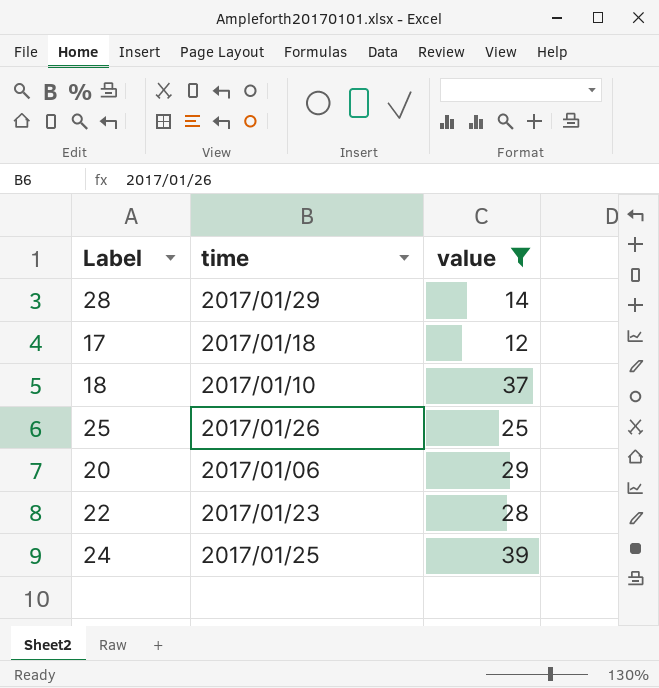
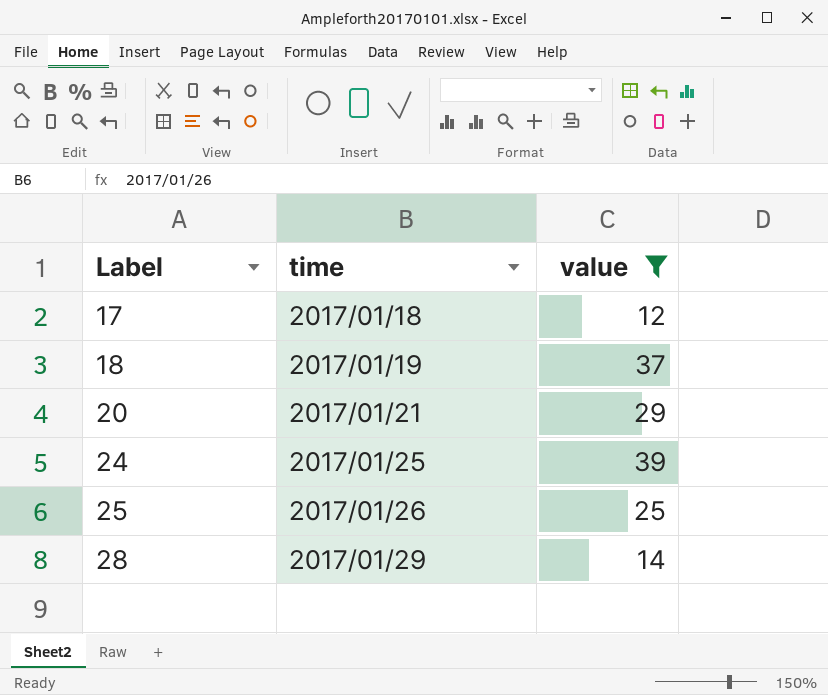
row order: none -> Label ascending
row 22: 2017/01/23 | 28 -> none
18 | time: 2017/01/10 -> 2017/01/19
20 | time: 2017/01/06 -> 2017/01/21

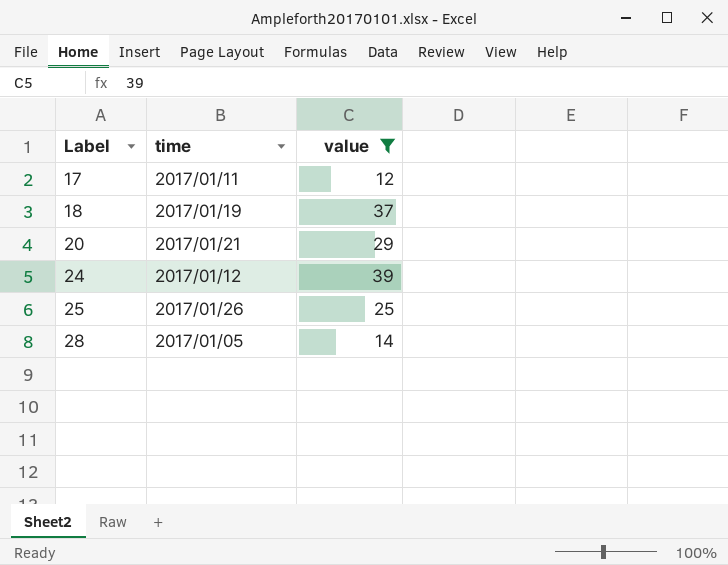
17 | time: 2017/01/18 -> 2017/01/11
24 | time: 2017/01/25 -> 2017/01/12
28 | time: 2017/01/29 -> 2017/01/05

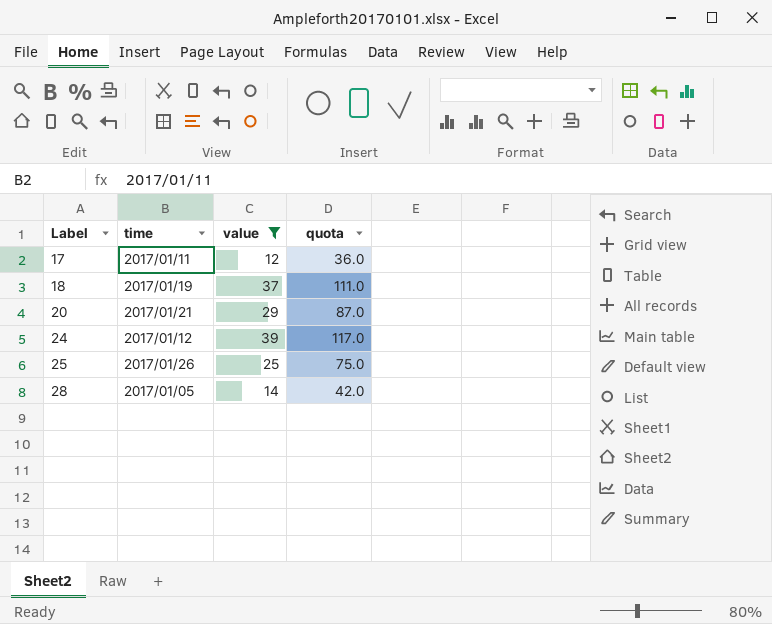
column quota | formula: none -> [value] * 3

